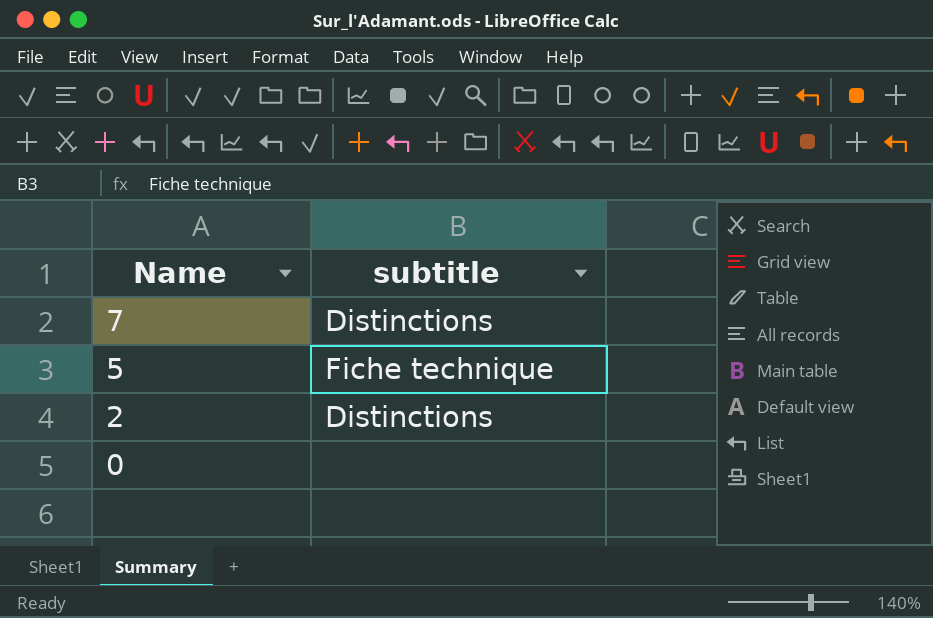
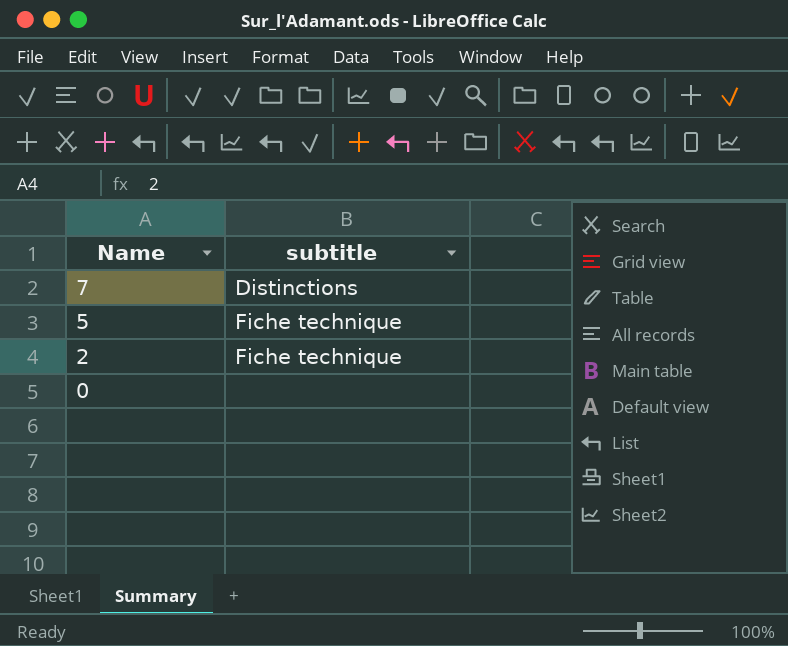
2 | subtitle: Distinctions -> Fiche technique

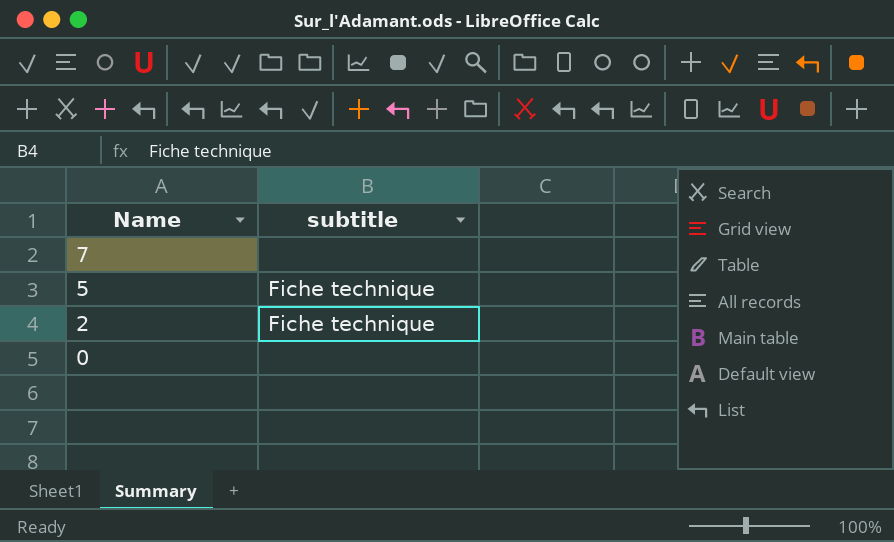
7 | subtitle: Distinctions -> none

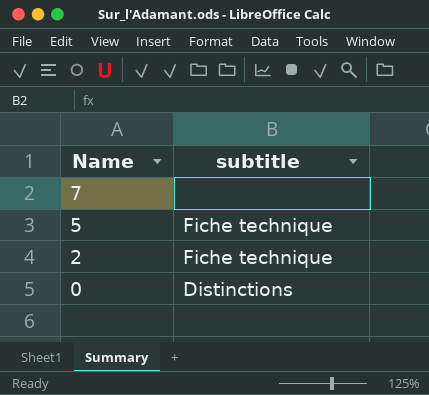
0 | subtitle: none -> Distinctions

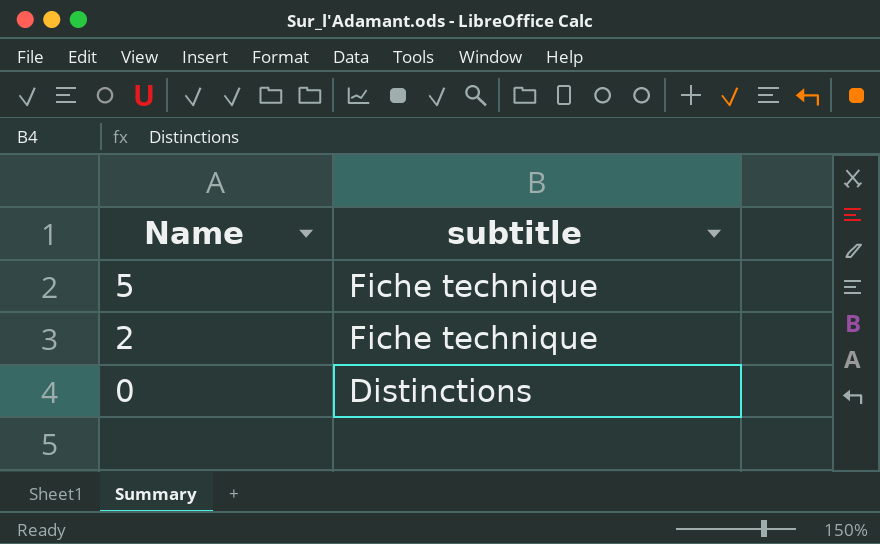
row 7: none -> none

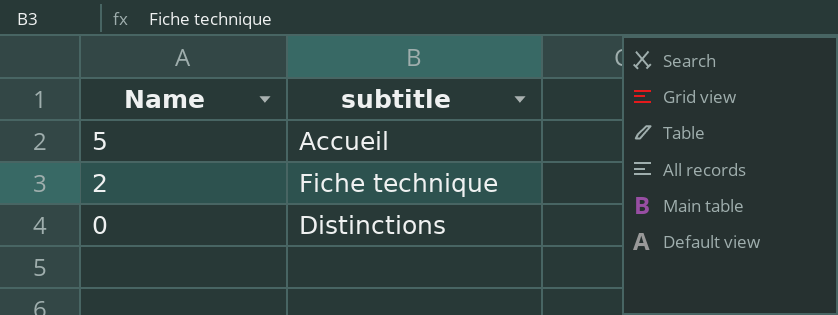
5 | subtitle: Fiche technique -> Accueil

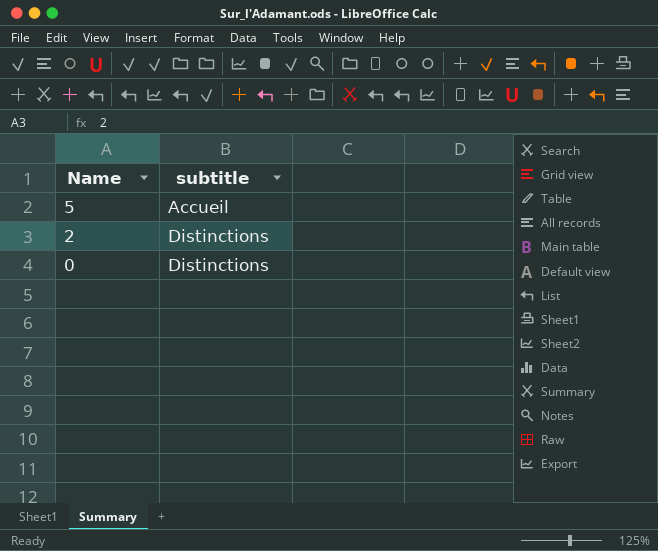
2 | subtitle: Fiche technique -> Distinctions

